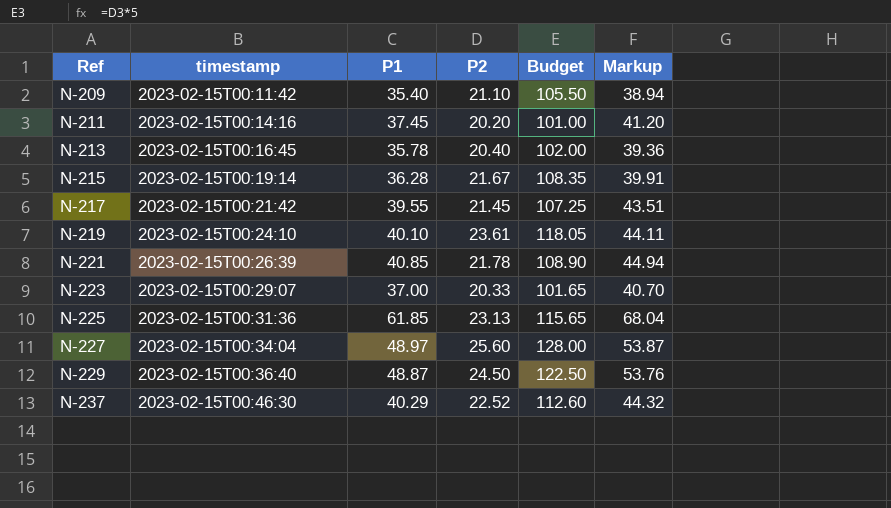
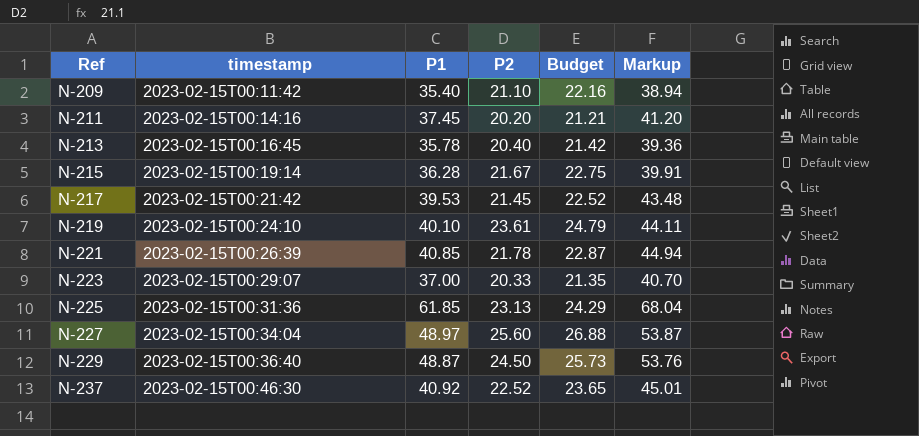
column Budget | formula: [P2] * 5 -> [P2] * 1.05
N-217 | P1: 39.55 -> 39.53
N-217 | Markup: 43.51 -> 43.48
N-237 | P1: 40.29 -> 40.92
N-237 | Markup: 44.32 -> 45.01

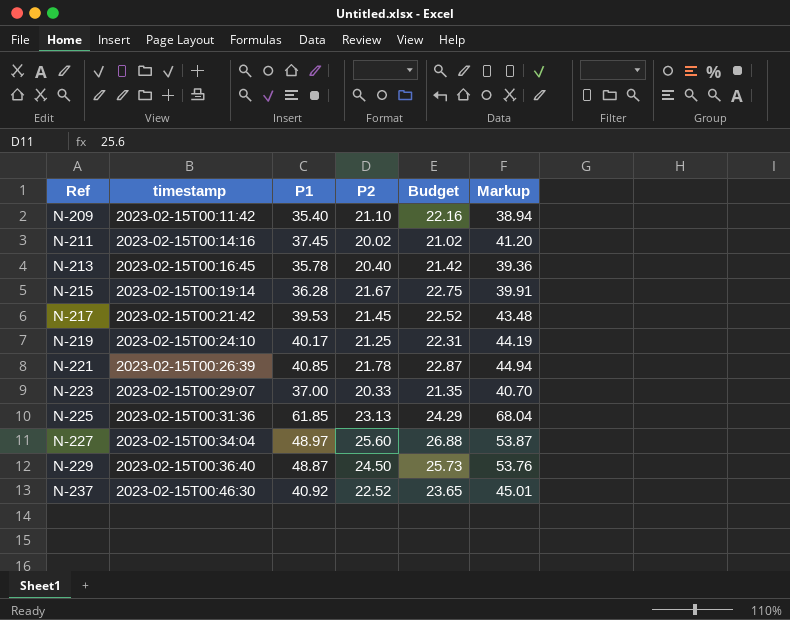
N-211 | P2: 20.20 -> 20.02
N-211 | Budget: 21.21 -> 21.02
N-219 | P1: 40.10 -> 40.17
N-219 | P2: 23.61 -> 21.25
N-219 | Budget: 24.79 -> 22.31
N-219 | Markup: 44.11 -> 44.19

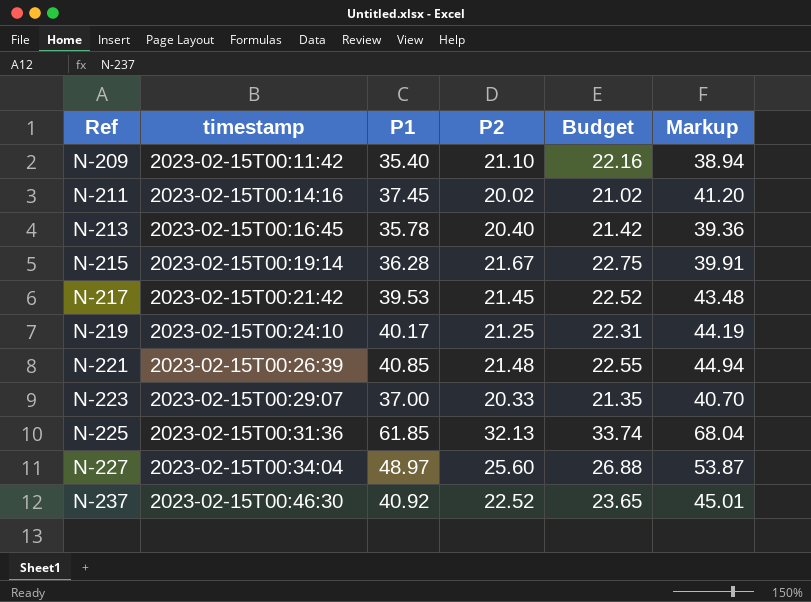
row N-229: 2023-02-15T00:36:40 | 48.87 | 24.50 | 25.73 | 53.76 -> none
N-221 | P2: 21.78 -> 21.48
N-221 | Budget: 22.87 -> 22.55
N-225 | P2: 23.13 -> 32.13
N-225 | Budget: 24.29 -> 33.74

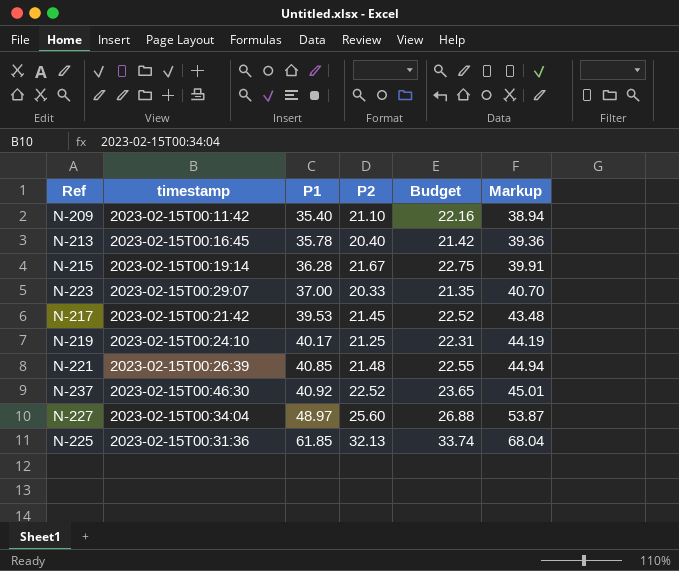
row order: Ref ascending -> P1 ascending
row N-211: 2023-02-15T00:14:16 | 37.45 | 20.02 | 21.02 | 41.20 -> none

